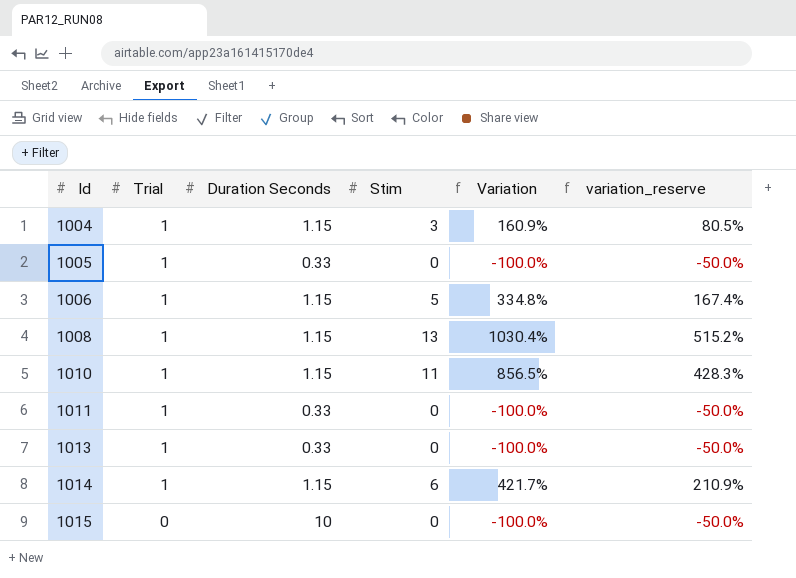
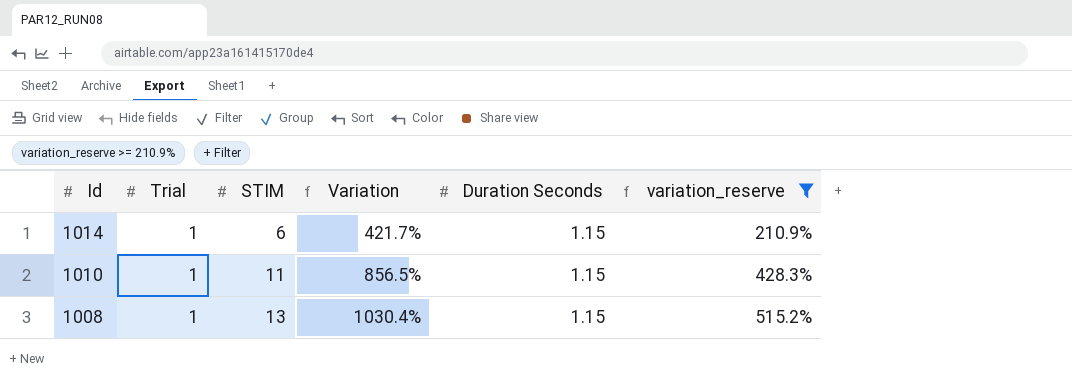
filter: none -> variation_reserve >= 210.9%
row order: Id ascending -> Id descending
column name: Stim -> STIM
column Duration Seconds | position: 3 -> 5

